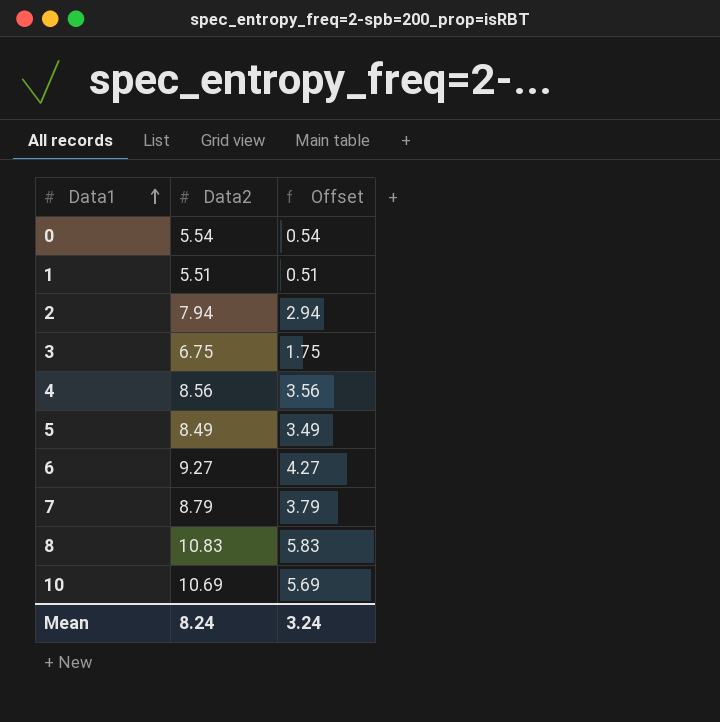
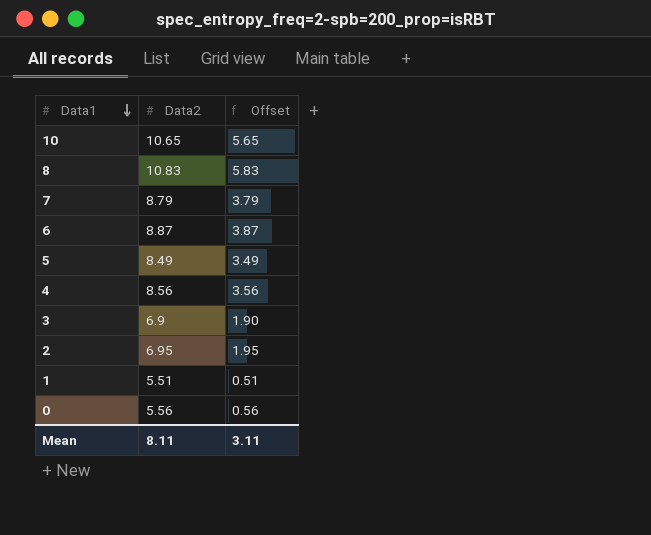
row order: Data1 ascending -> Data1 descending
10 | Data2: 10.69 -> 10.65
10 | Offset: 5.69 -> 5.65
6 | Data2: 9.27 -> 8.87
6 | Offset: 4.27 -> 3.87
3 | Data2: 6.75 -> 6.9
3 | Offset: 1.75 -> 1.90
2 | Data2: 7.94 -> 6.95
2 | Offset: 2.94 -> 1.95
0 | Data2: 5.54 -> 5.56
0 | Offset: 0.54 -> 0.56
Mean | Data2: 8.24 -> 8.11
Mean | Offset: 3.24 -> 3.11

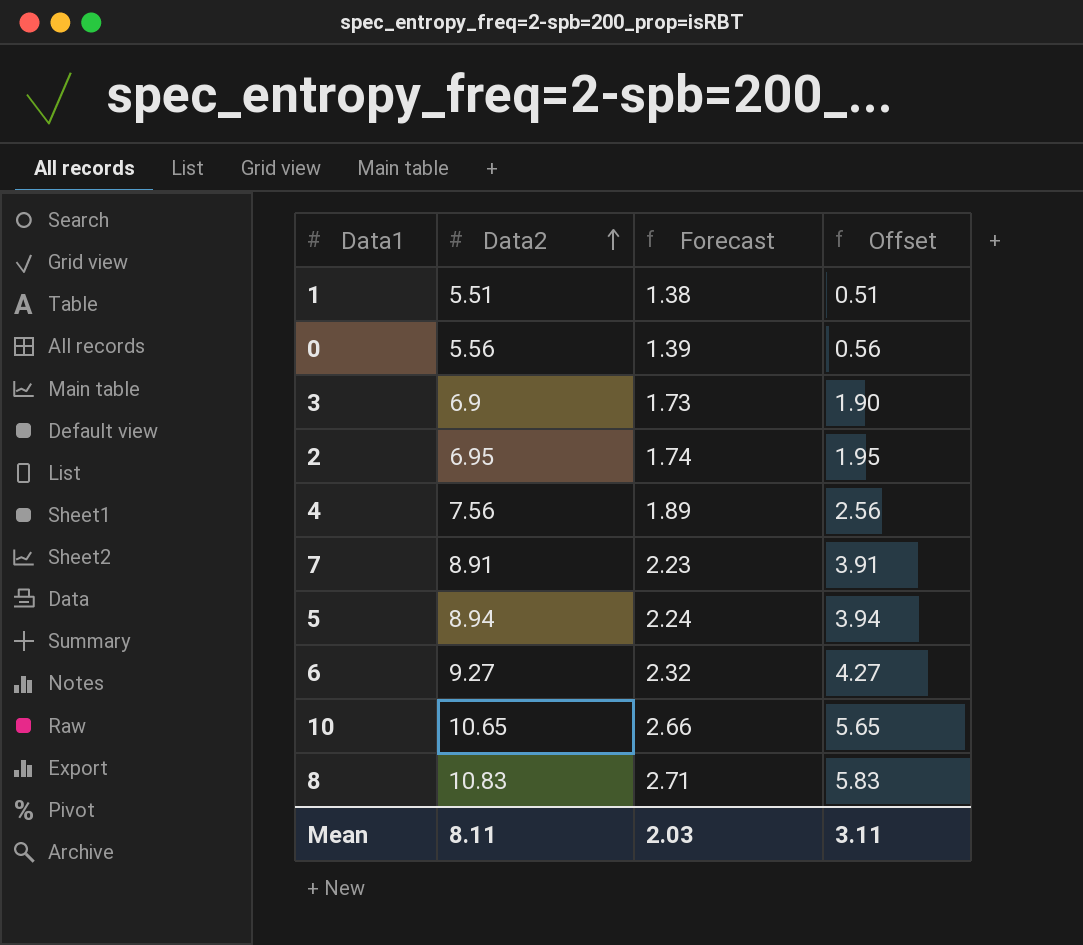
row order: Data1 descending -> Data2 ascending
column Forecast | formula: none -> [Data2] * 0.25
4 | Data2: 8.56 -> 7.56
4 | Offset: 3.56 -> 2.56
7 | Data2: 8.79 -> 8.91
7 | Offset: 3.79 -> 3.91
5 | Data2: 8.49 -> 8.94
5 | Offset: 3.49 -> 3.94
6 | Data2: 8.87 -> 9.27
6 | Offset: 3.87 -> 4.27

